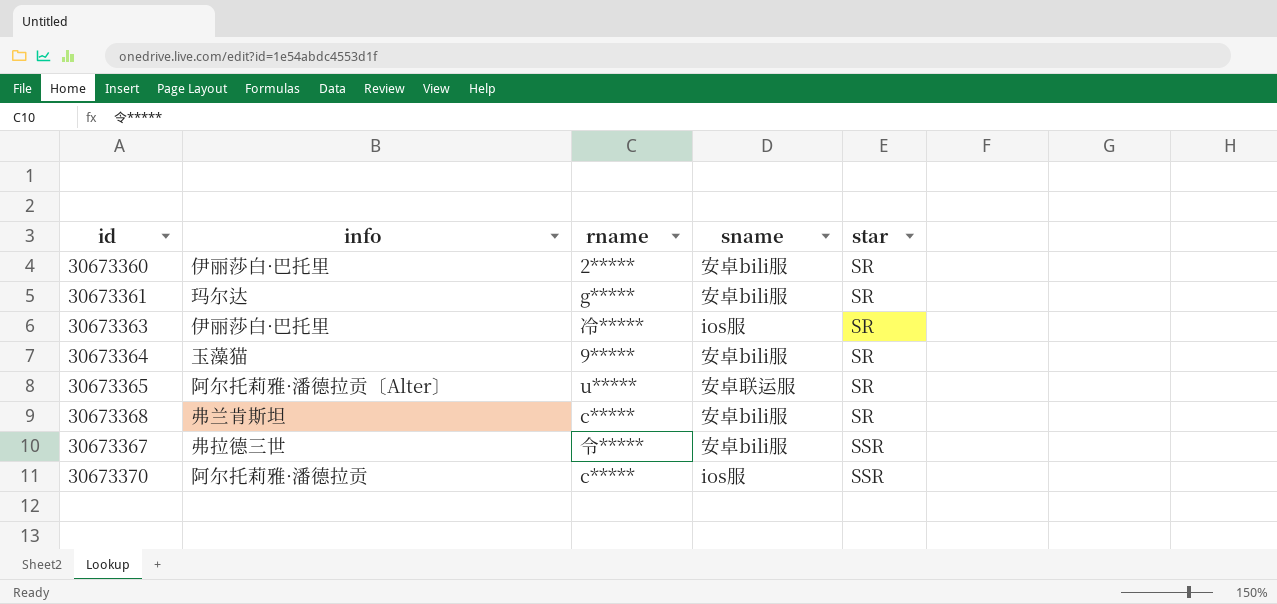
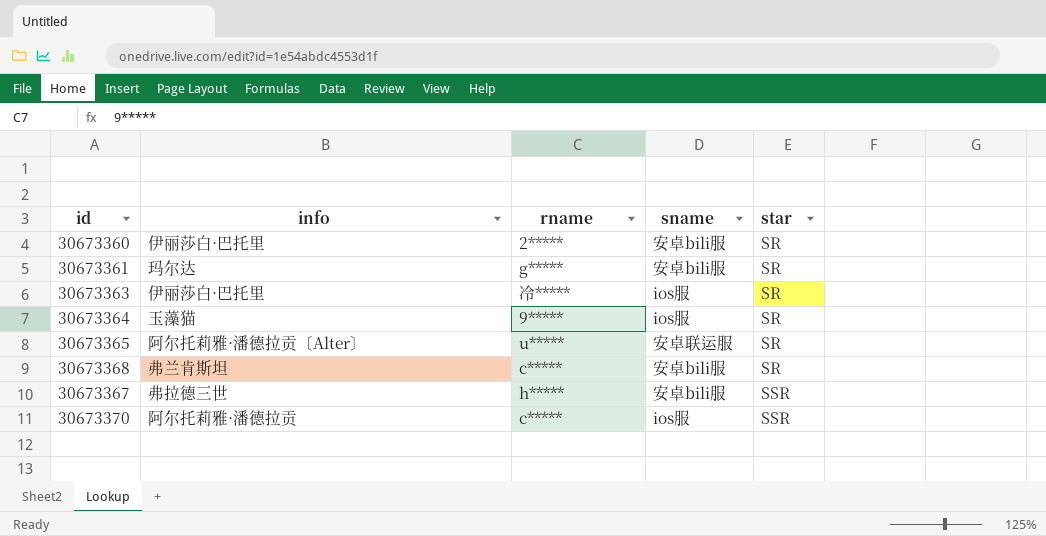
30673364 | sname: 安卓bili服 -> ios服
30673367 | rname: 令***** -> h*****

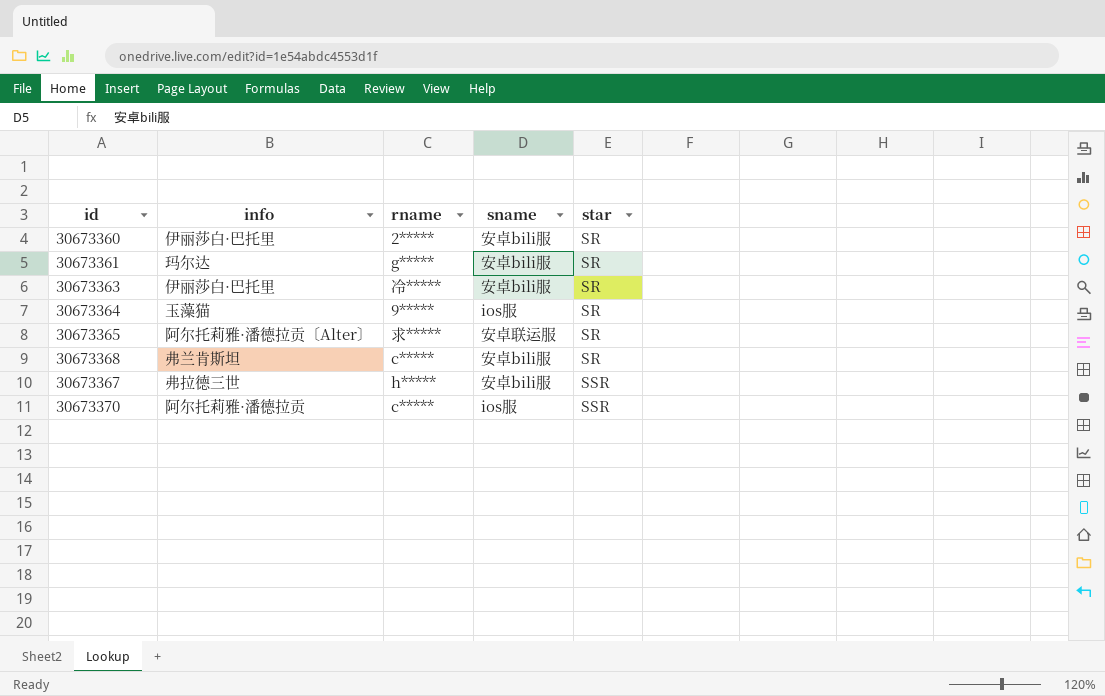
30673363 | sname: ios服 -> 安卓bili服
30673365 | rname: u***** -> 求*****

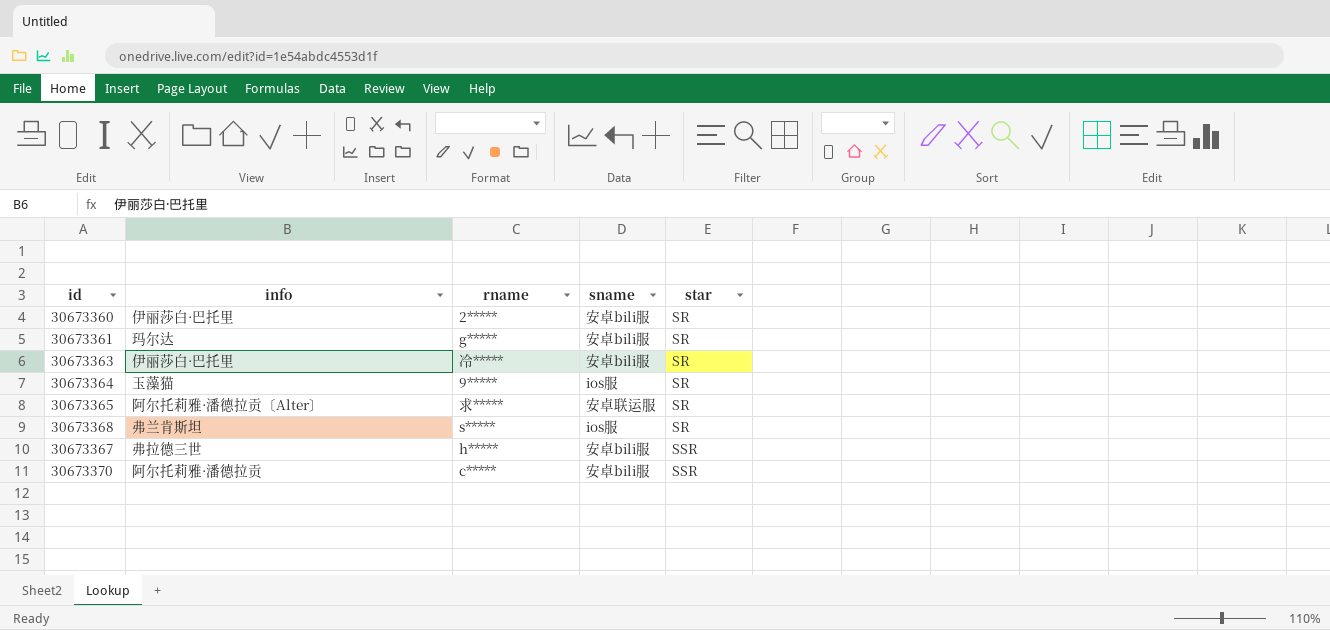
30673368 | rname: c***** -> s*****
30673368 | sname: 安卓bili服 -> ios服
30673370 | sname: ios服 -> 安卓bili服

